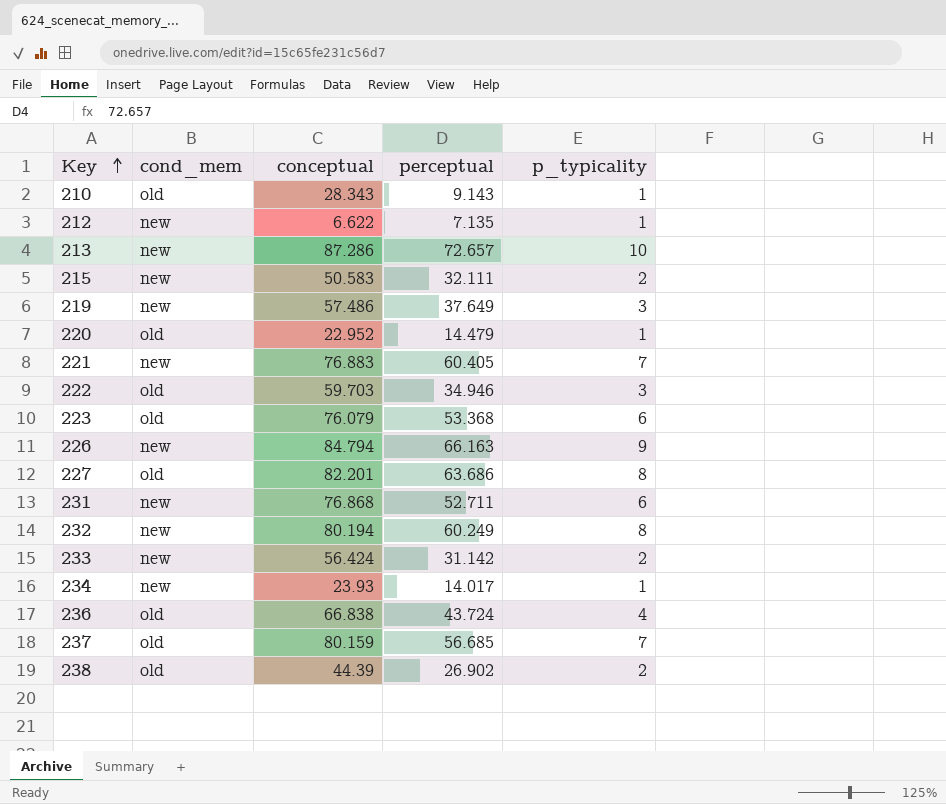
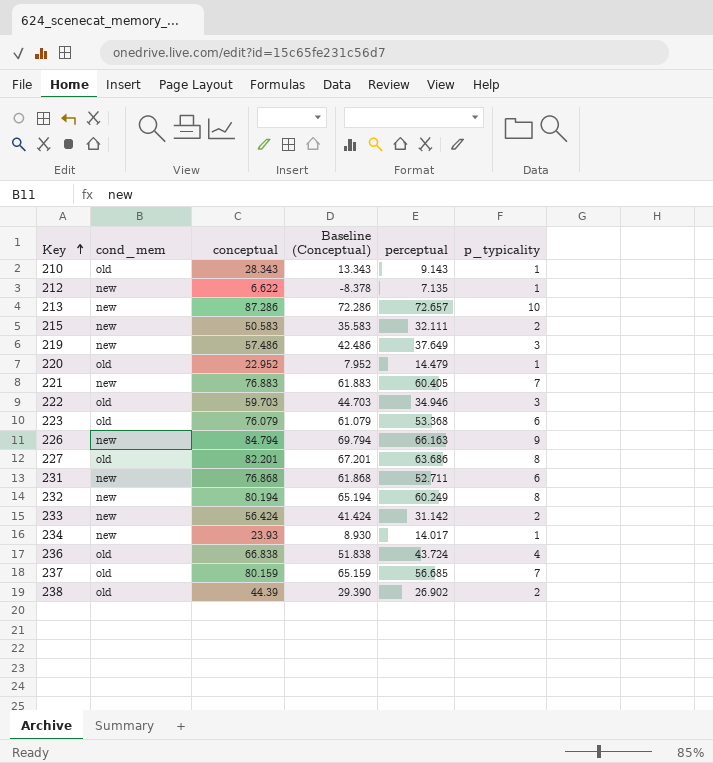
column Baseline (Conceptual) | formula: none -> [conceptual] - 15

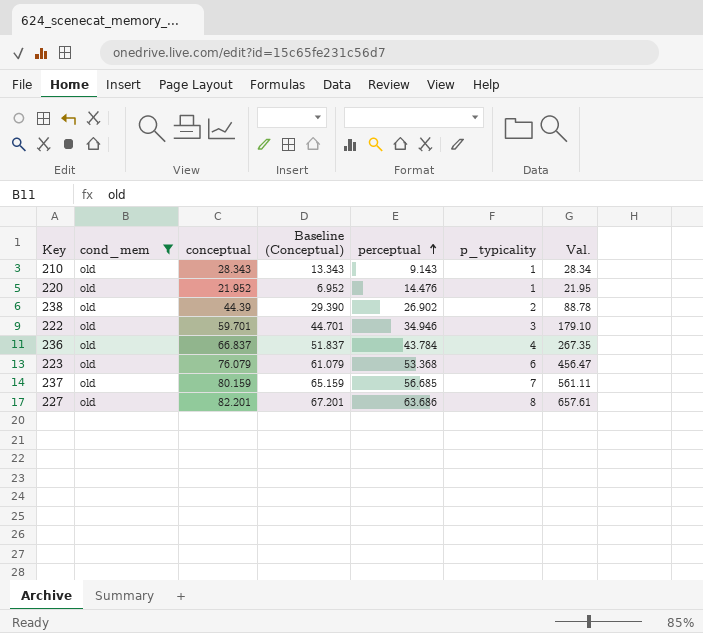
filter: none -> cond_mem = old
row order: Key ascending -> perceptual ascending
column Val. | formula: none -> [conceptual] * [p_typicality]
220 | conceptual: 22.952 -> 21.952
220 | Baseline (Conceptual): 7.952 -> 6.952
220 | perceptual: 14.479 -> 14.476
222 | conceptual: 59.703 -> 59.701
222 | Baseline (Conceptual): 44.703 -> 44.701
236 | conceptual: 66.838 -> 66.837
236 | Baseline (Conceptual): 51.838 -> 51.837
236 | perceptual: 43.724 -> 43.784

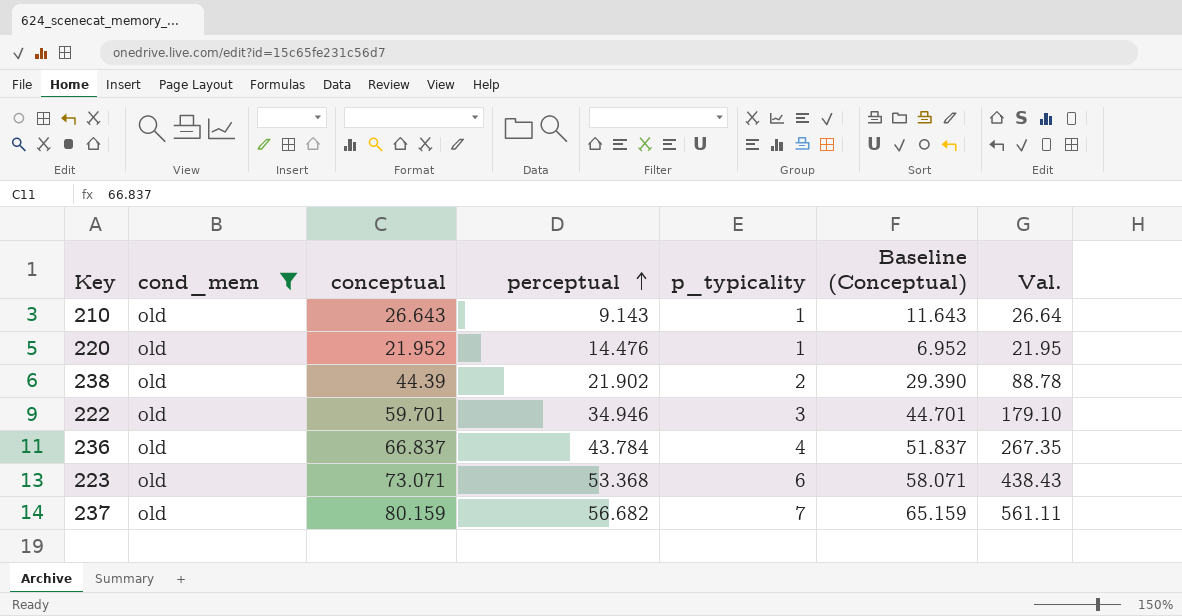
column Baseline (Conceptual) | position: 4 -> 6
row 227: old | 82.201 | 67.201 | 63.686 | 8 | 657.61 -> none
210 | conceptual: 28.343 -> 26.643
210 | Baseline (Conceptual): 13.343 -> 11.643
210 | Val.: 28.34 -> 26.64
238 | perceptual: 26.902 -> 21.902
223 | conceptual: 76.079 -> 73.071
223 | Baseline (Conceptual): 61.079 -> 58.071
223 | Val.: 456.47 -> 438.43
237 | perceptual: 56.685 -> 56.682

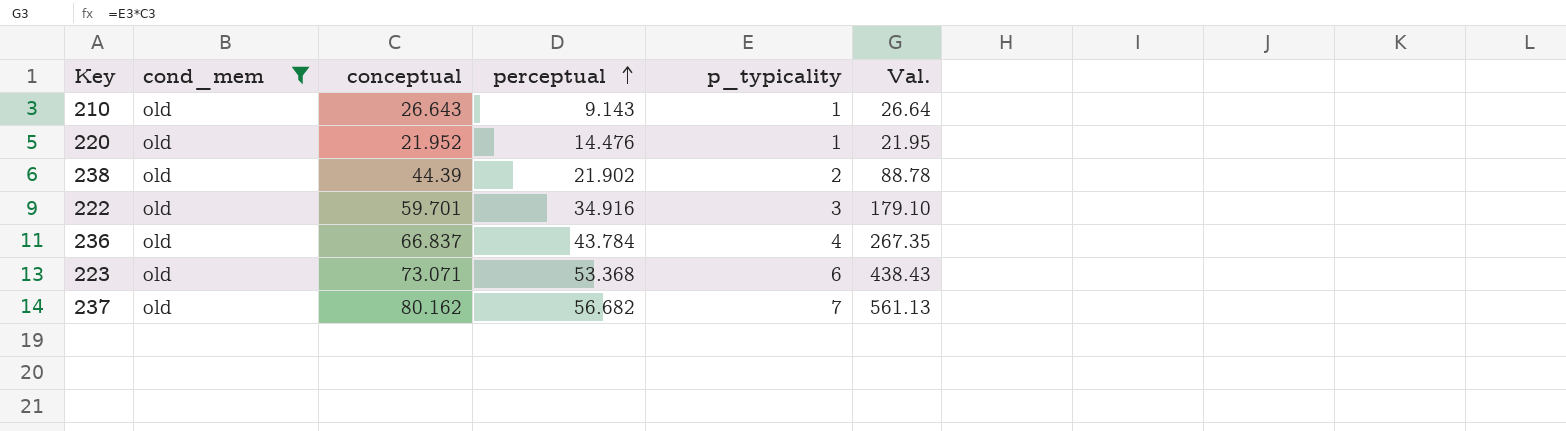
column Baseline (Conceptual) | formula: [conceptual] - 15 -> none
222 | perceptual: 34.946 -> 34.916
237 | conceptual: 80.159 -> 80.162
237 | Val.: 561.11 -> 561.13

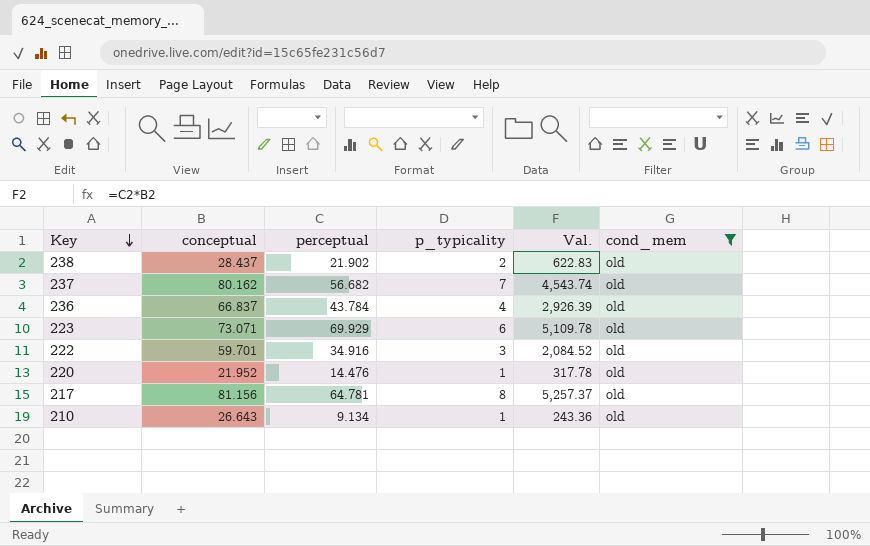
row order: perceptual ascending -> Key descending
column Val. | formula: [conceptual] * [p_typicality] -> [conceptual] * [perceptual]
column cond_mem | position: 2 -> 6
238 | conceptual: 44.39 -> 28.437
223 | perceptual: 53.368 -> 69.929
row 217: none -> 81.156 | 64.781 | 8 | 5,257.37 | old
210 | perceptual: 9.143 -> 9.134

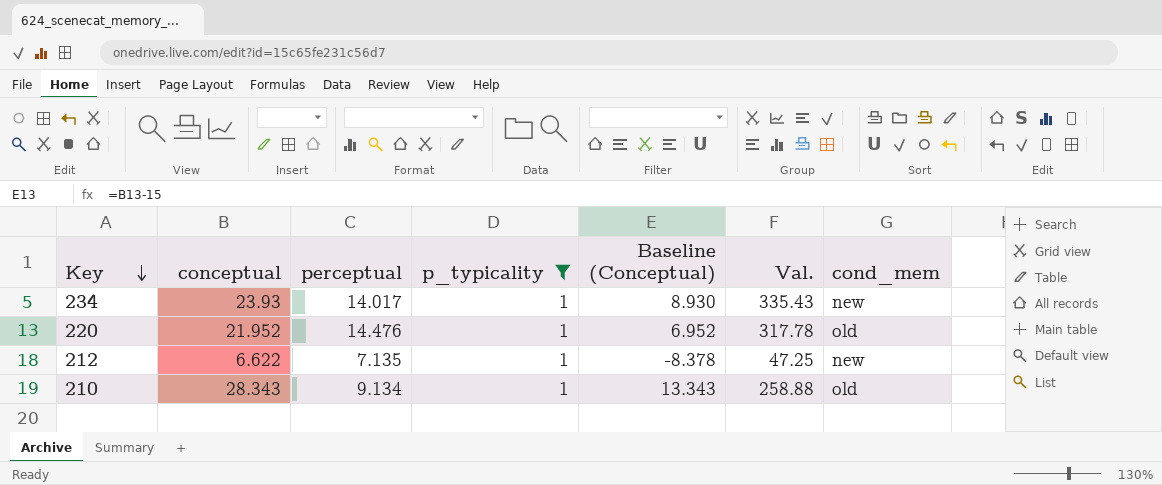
filter: cond_mem = old -> p_typicality = 1
column Baseline (Conceptual) | formula: none -> [conceptual] - 15
210 | conceptual: 26.643 -> 28.343
210 | Val.: 243.36 -> 258.88

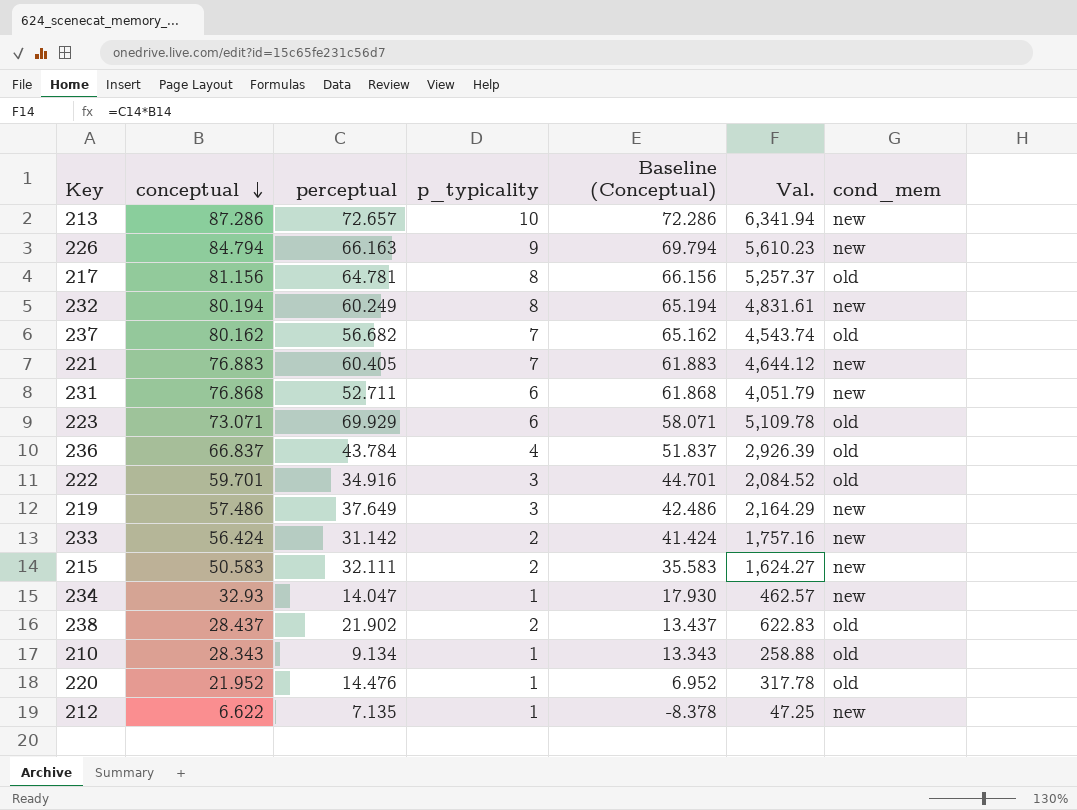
filter: p_typicality = 1 -> none
row order: Key descending -> conceptual descending
234 | conceptual: 23.93 -> 32.93
234 | perceptual: 14.017 -> 14.047
234 | Baseline (Conceptual): 8.930 -> 17.930
234 | Val.: 335.43 -> 462.57

